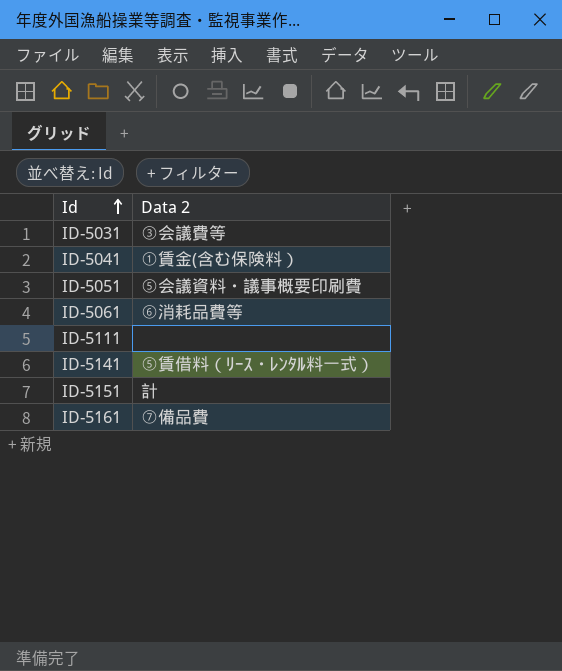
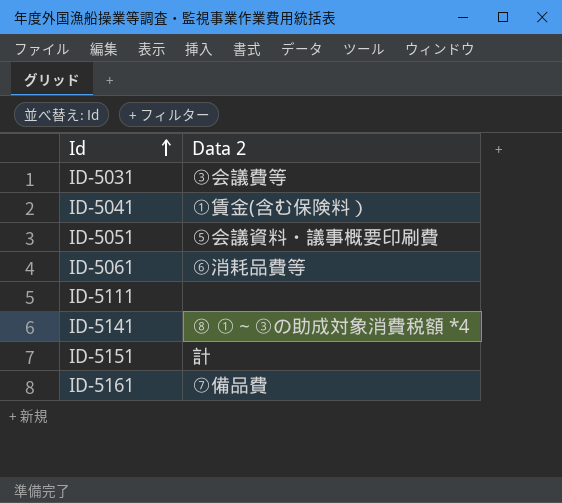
ID-5141 | Data 2: ⑤賃借料（ﾘｰｽ・ﾚﾝﾀﾙ料一式） -> ⑧ ①～③の助成対象消費税額 *4

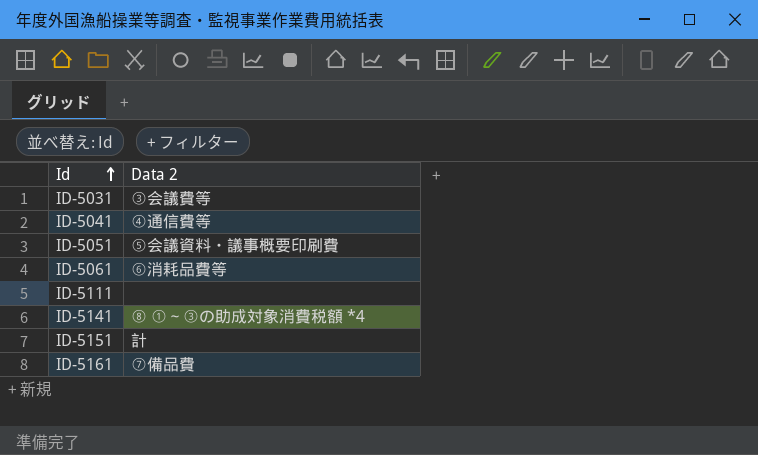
ID-5041 | Data 2: ①賃金(含む保険料） -> ④通信費等

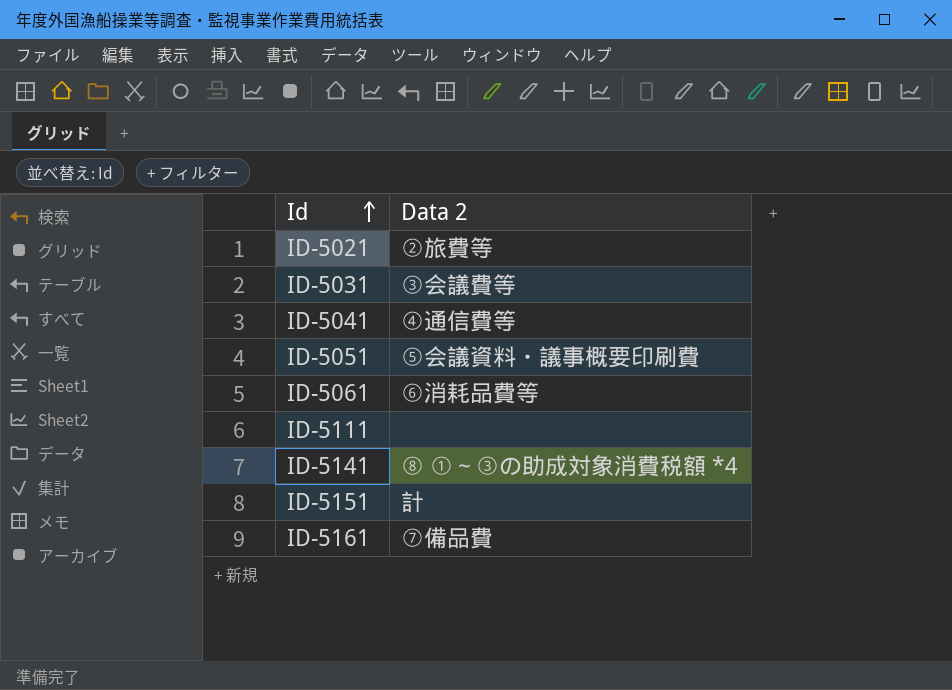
row ID-5021: none -> ②旅費等

